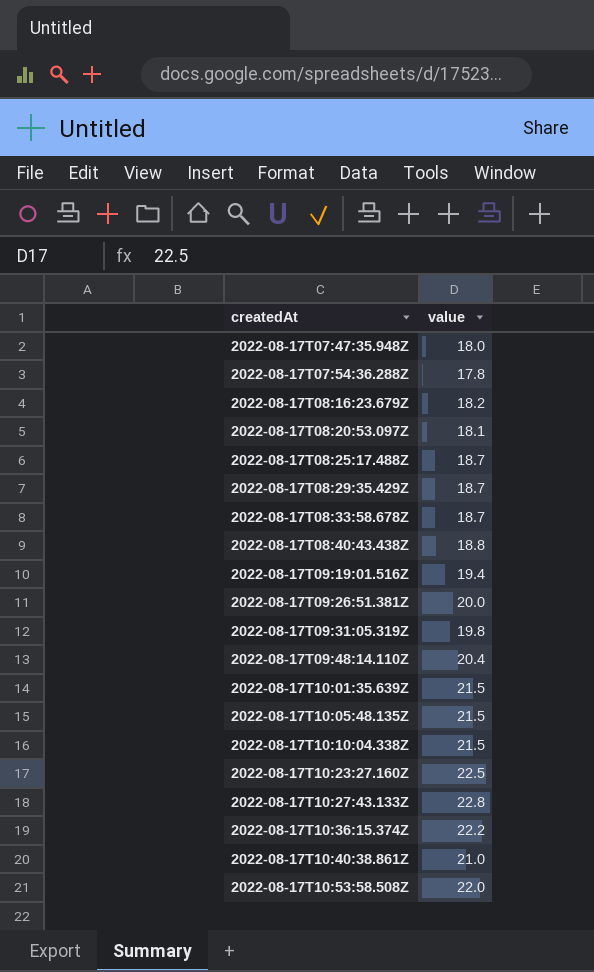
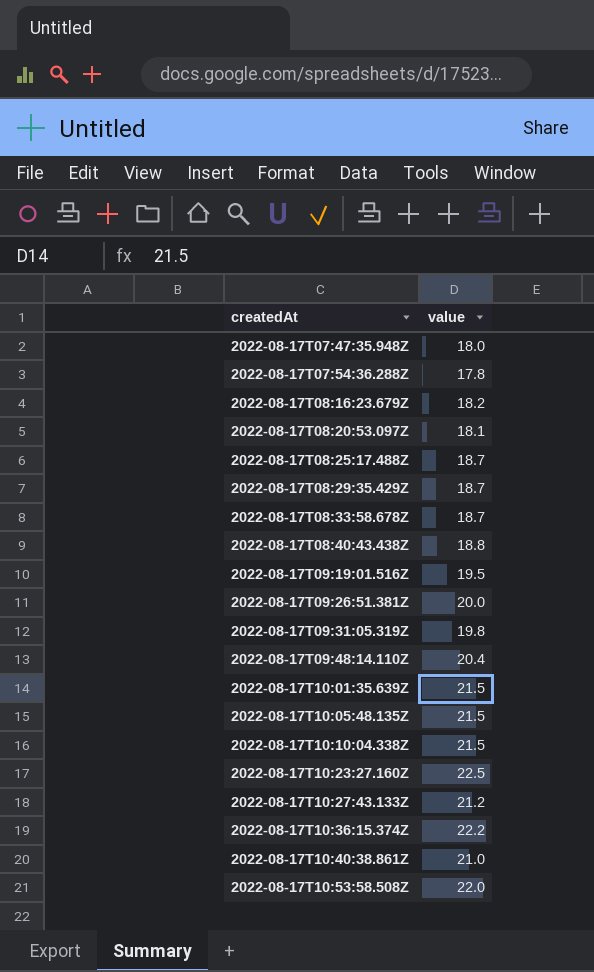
2022-08-17T09:19:01.516Z | value: 19.4 -> 19.5
2022-08-17T10:27:43.133Z | value: 22.8 -> 21.2

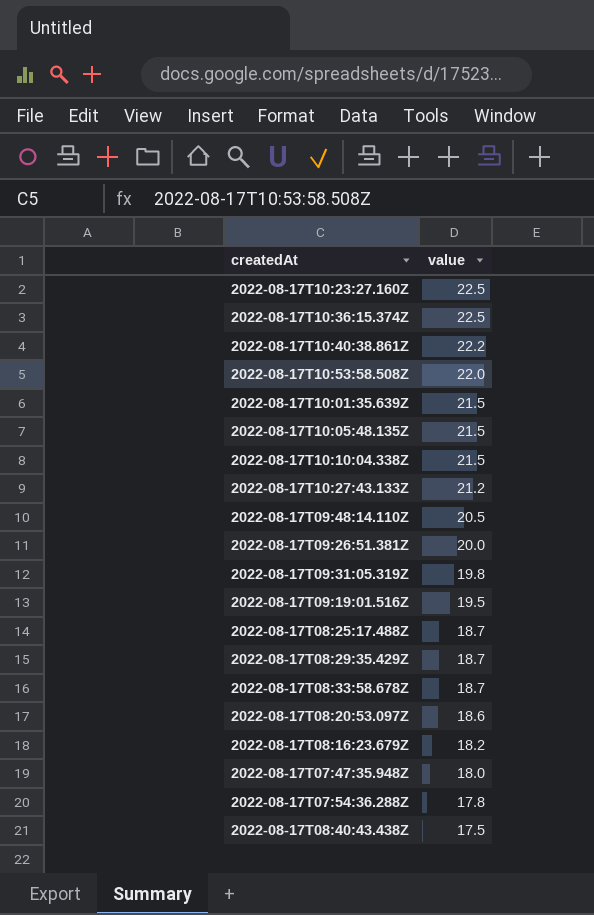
row order: createdAt ascending -> value descending
2022-08-17T10:36:15.374Z | value: 22.2 -> 22.5
2022-08-17T10:40:38.861Z | value: 21.0 -> 22.2
2022-08-17T09:48:14.110Z | value: 20.4 -> 20.5
2022-08-17T08:20:53.097Z | value: 18.1 -> 18.6
2022-08-17T08:40:43.438Z | value: 18.8 -> 17.5

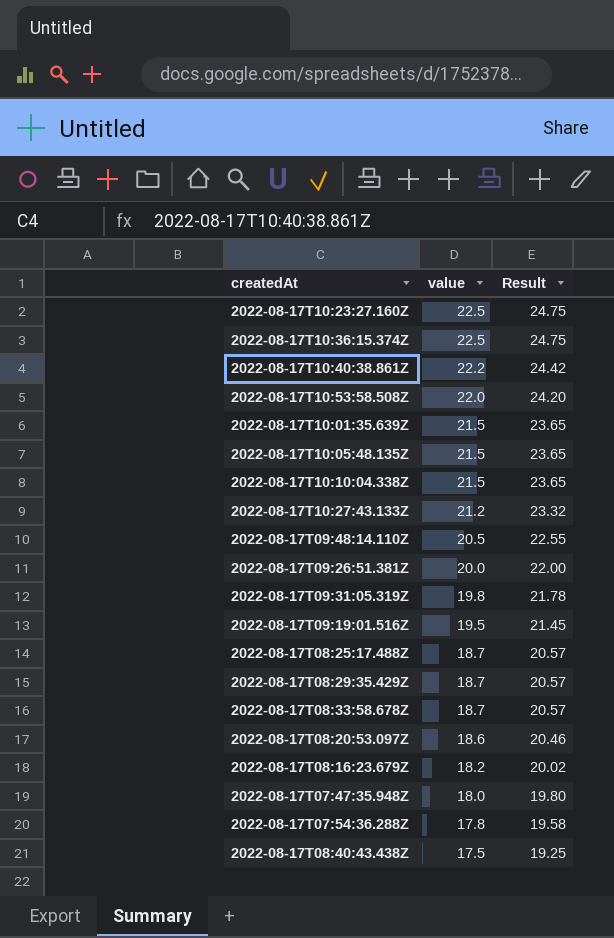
column Result | formula: none -> [value] * 1.1

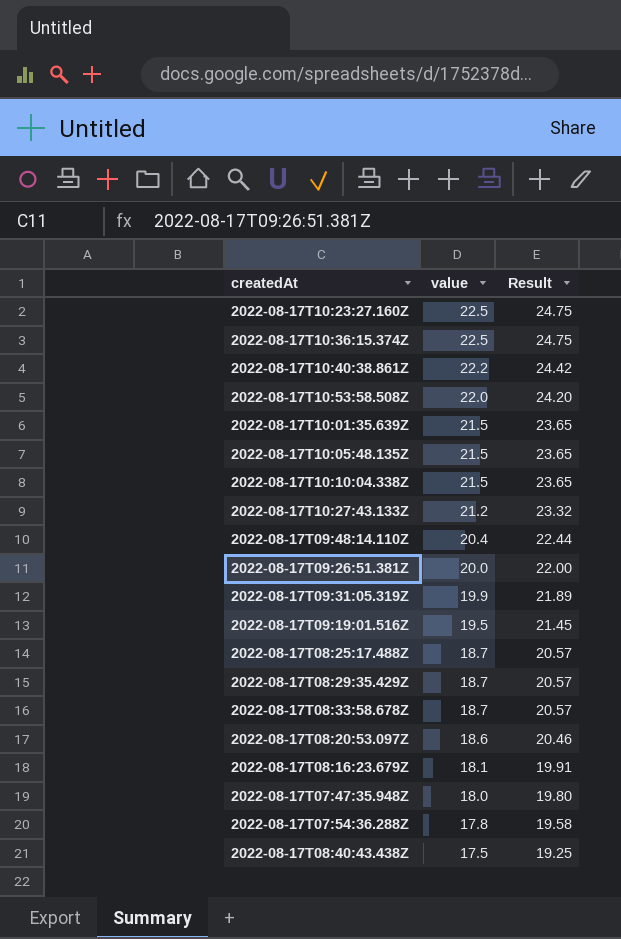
2022-08-17T09:48:14.110Z | value: 20.5 -> 20.4
2022-08-17T09:48:14.110Z | Result: 22.55 -> 22.44
2022-08-17T09:31:05.319Z | value: 19.8 -> 19.9
2022-08-17T09:31:05.319Z | Result: 21.78 -> 21.89
2022-08-17T08:16:23.679Z | value: 18.2 -> 18.1
2022-08-17T08:16:23.679Z | Result: 20.02 -> 19.91

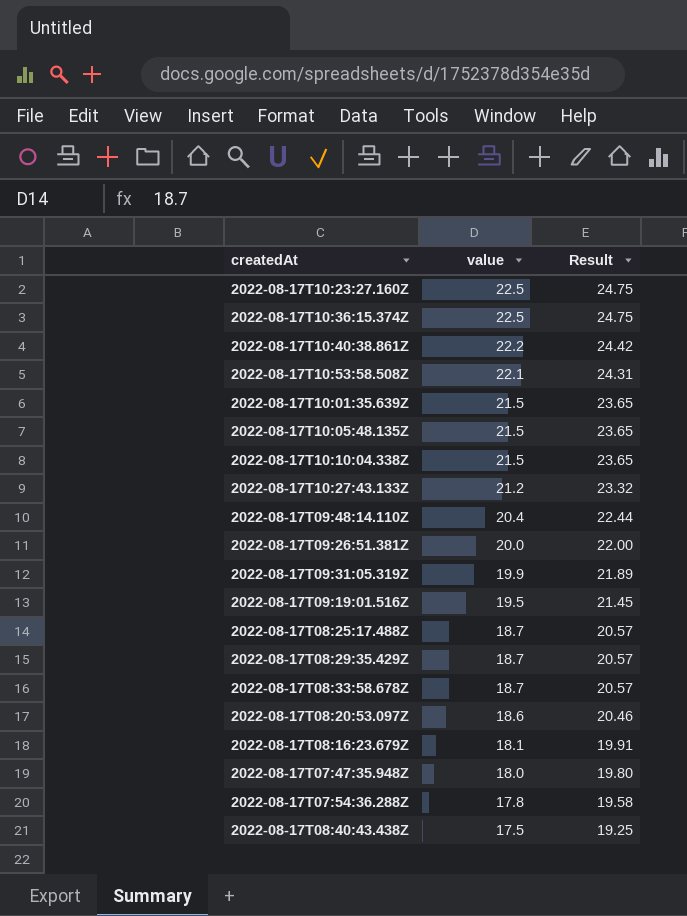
2022-08-17T10:53:58.508Z | value: 22.0 -> 22.1
2022-08-17T10:53:58.508Z | Result: 24.20 -> 24.31

